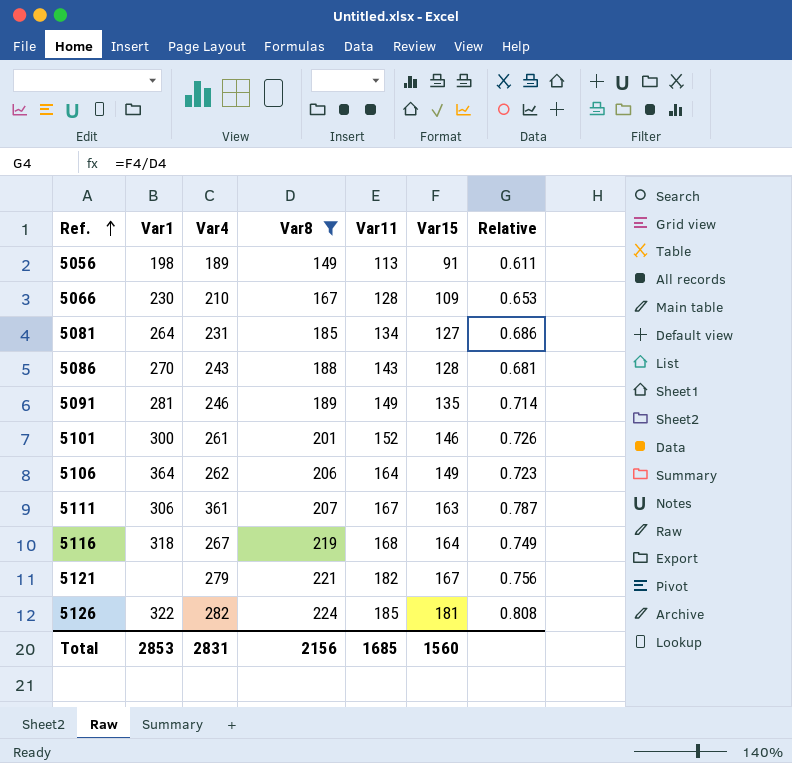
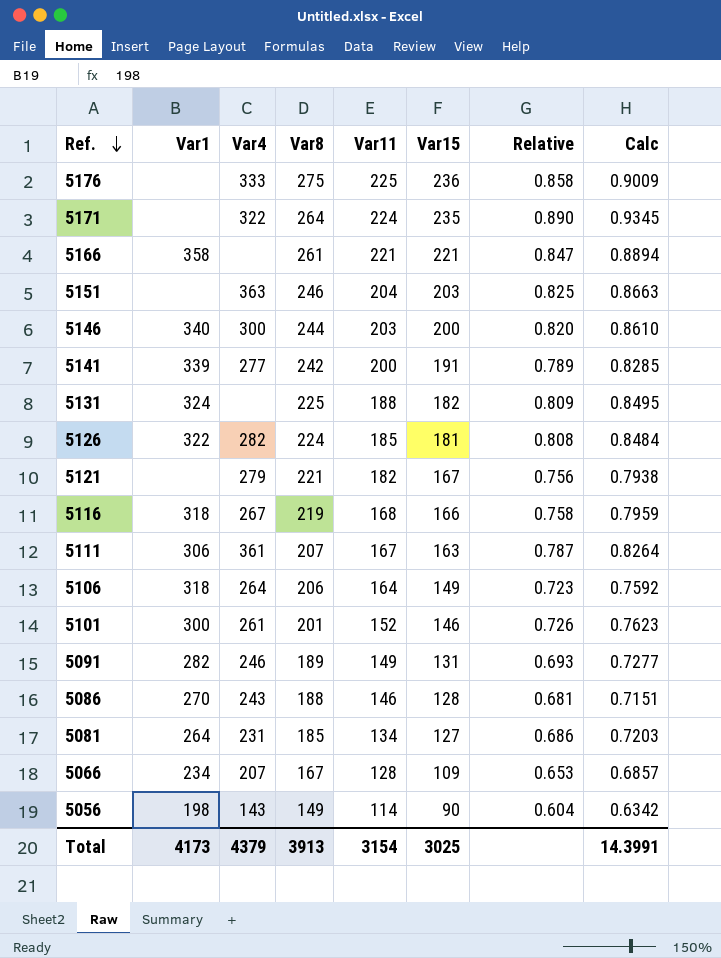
filter: Var8 <= 224 -> none
row order: Ref. ascending -> Ref. descending
column Calc | formula: none -> [Relative] * 1.05
5116 | Var15: 164 -> 166
5116 | Relative: 0.749 -> 0.758
5106 | Var1: 364 -> 318
5106 | Var4: 262 -> 264
5091 | Var1: 281 -> 282
5091 | Var15: 135 -> 131
5091 | Relative: 0.714 -> 0.693
5086 | Var11: 143 -> 146
5066 | Var1: 230 -> 234
5066 | Var4: 210 -> 207
5056 | Var4: 189 -> 143
5056 | Var11: 113 -> 114
5056 | Var15: 91 -> 90
5056 | Relative: 0.611 -> 0.604
Total | Var1: 2853 -> 4173
Total | Var4: 2831 -> 4379
Total | Var8: 2156 -> 3913
Total | Var11: 1685 -> 3154
Total | Var15: 1560 -> 3025

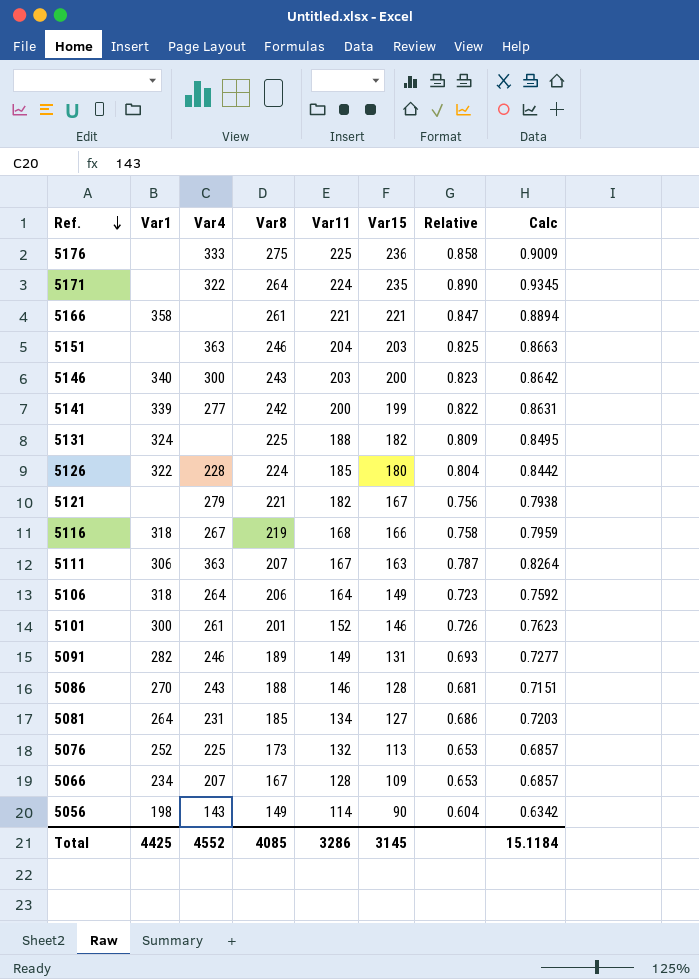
5146 | Var8: 244 -> 243
5146 | Relative: 0.820 -> 0.823
5146 | Calc: 0.8610 -> 0.8642
5141 | Var15: 191 -> 199
5141 | Relative: 0.789 -> 0.822
5141 | Calc: 0.8285 -> 0.8631
5126 | Var4: 282 -> 228
5126 | Var15: 181 -> 180
5126 | Relative: 0.808 -> 0.804
5126 | Calc: 0.8484 -> 0.8442
5111 | Var4: 361 -> 363
row 5076: none -> 252 | 225 | 173 | 132 | 113 | 0.653 | 0.6857
Total | Var1: 4173 -> 4425
Total | Var4: 4379 -> 4552
Total | Var8: 3913 -> 4085
Total | Var11: 3154 -> 3286
Total | Var15: 3025 -> 3145
Total | Calc: 14.3991 -> 15.1184

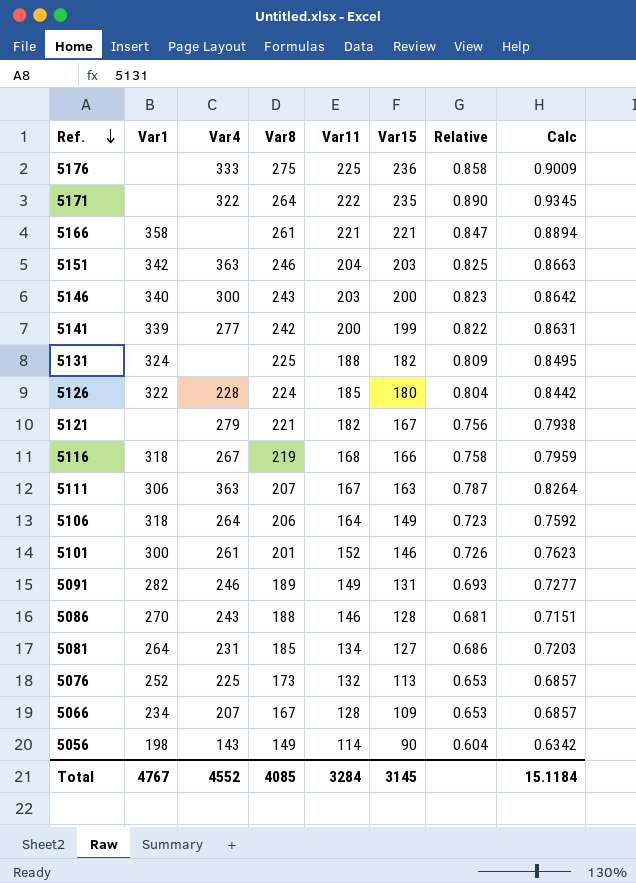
5171 | Var11: 224 -> 222
5151 | Var1: none -> 342
Total | Var1: 4425 -> 4767
Total | Var11: 3286 -> 3284

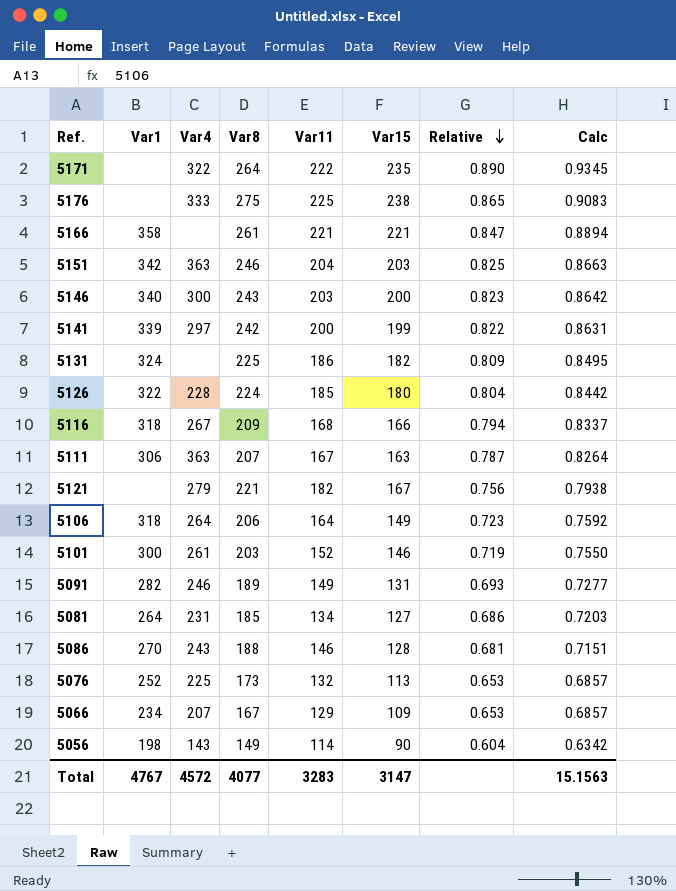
row order: Ref. descending -> Relative descending
5176 | Var15: 236 -> 238
5176 | Relative: 0.858 -> 0.865
5176 | Calc: 0.9009 -> 0.9083
5141 | Var4: 277 -> 297
5131 | Var11: 188 -> 186
5116 | Var8: 219 -> 209
5116 | Relative: 0.758 -> 0.794
5116 | Calc: 0.7959 -> 0.8337
5101 | Var8: 201 -> 203
5101 | Relative: 0.726 -> 0.719
5101 | Calc: 0.7623 -> 0.7550
5066 | Var11: 128 -> 129
Total | Var4: 4552 -> 4572
Total | Var8: 4085 -> 4077
Total | Var11: 3284 -> 3283
Total | Var15: 3145 -> 3147
Total | Calc: 15.1184 -> 15.1563

